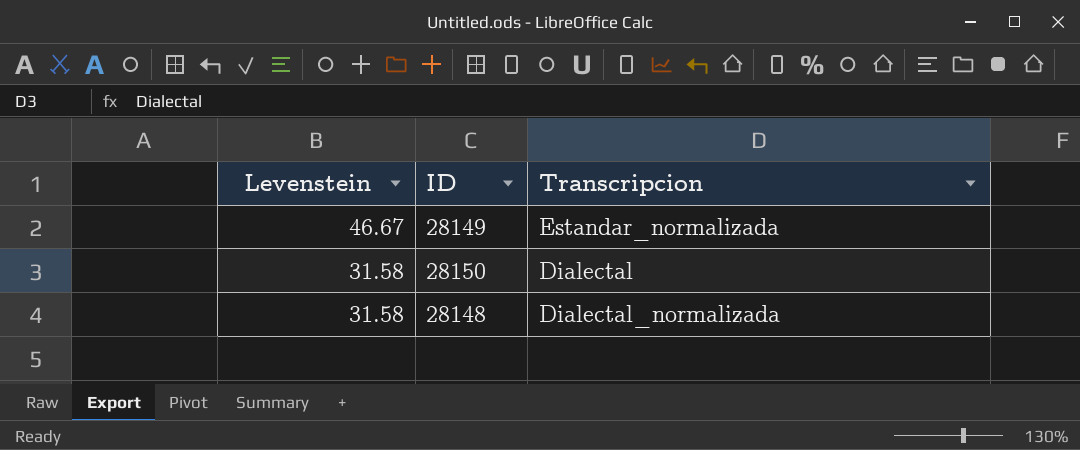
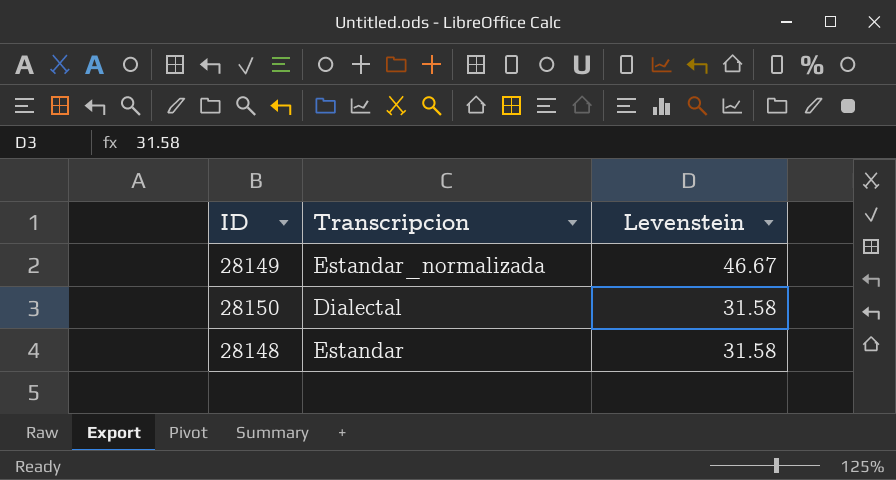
column Levenstein | position: 1 -> 3
28148 | Transcripcion: Dialectal_normalizada -> Estandar

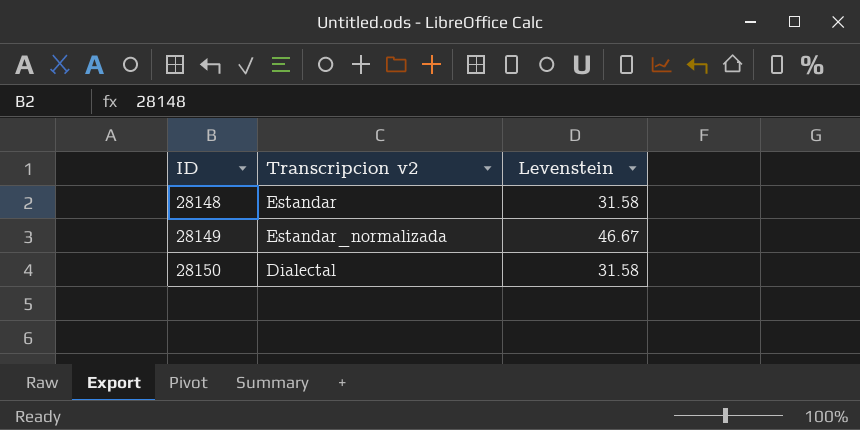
row order: Levenstein descending -> ID ascending
column name: Transcripcion -> Transcripcion v2

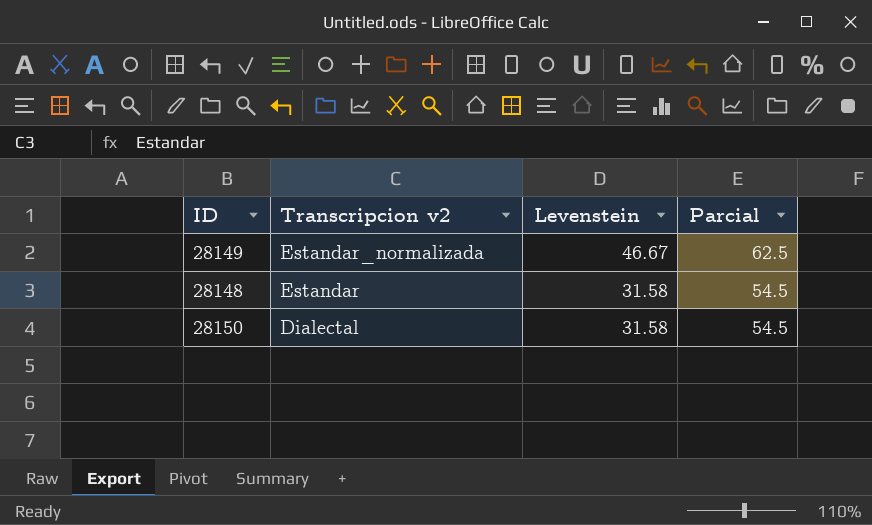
row order: ID ascending -> Transcripcion v2 descending
column Parcial | position: none -> 4

